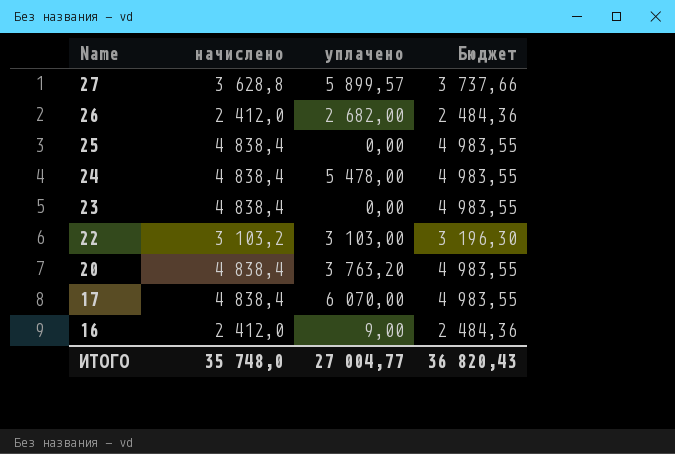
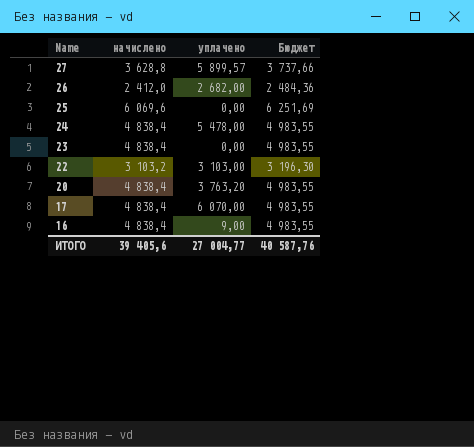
25 | начислено: 4 838,4 -> 6 069,6
25 | Бюджет: 4 983,55 -> 6 251,69
16 | начислено: 2 412,0 -> 4 838,4
16 | Бюджет: 2 484,36 -> 4 983,55
ИТОГО | начислено: 35 748,0 -> 39 405,6
ИТОГО | Бюджет: 36 820,43 -> 40 587,76

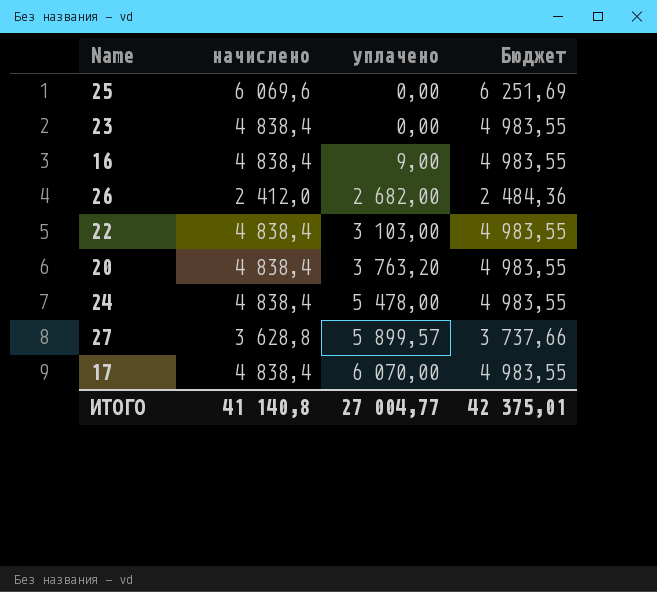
row order: Name descending -> уплачено ascending
22 | начислено: 3 103,2 -> 4 838,4
22 | Бюджет: 3 196,30 -> 4 983,55
ИТОГО | начислено: 39 405,6 -> 41 140,8
ИТОГО | Бюджет: 40 587,76 -> 42 375,01

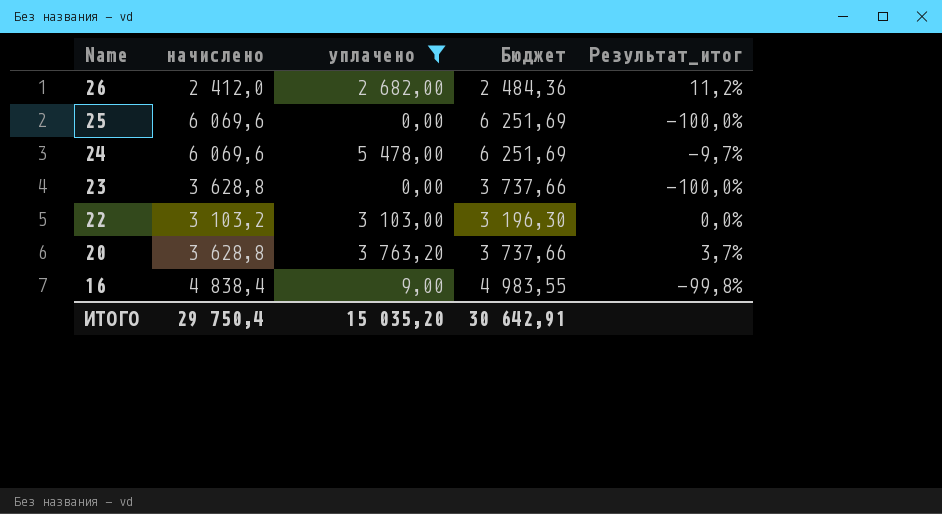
filter: none -> уплачено <= 5 478,00
row order: уплачено ascending -> Name descending
column Результат_итог | formula: none -> ([уплачено] - [начислено]) / [начислено]
24 | начислено: 4 838,4 -> 6 069,6
24 | Бюджет: 4 983,55 -> 6 251,69
23 | начислено: 4 838,4 -> 3 628,8
23 | Бюджет: 4 983,55 -> 3 737,66
22 | начислено: 4 838,4 -> 3 103,2
22 | Бюджет: 4 983,55 -> 3 196,30
20 | начислено: 4 838,4 -> 3 628,8
20 | Бюджет: 4 983,55 -> 3 737,66
ИТОГО | начислено: 41 140,8 -> 29 750,4
ИТОГО | уплачено: 27 004,77 -> 15 035,20
ИТОГО | Бюджет: 42 375,01 -> 30 642,91

